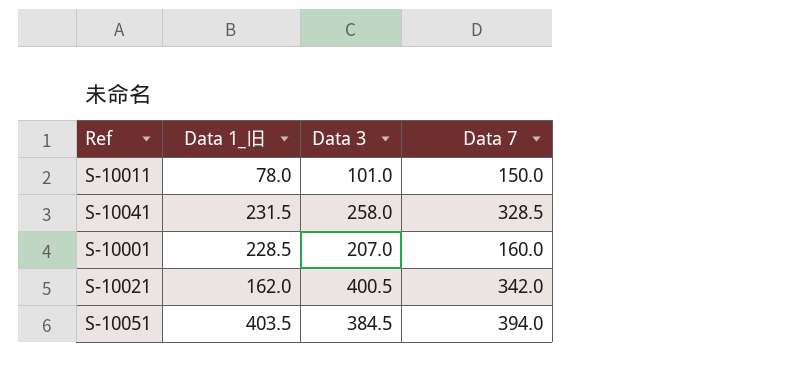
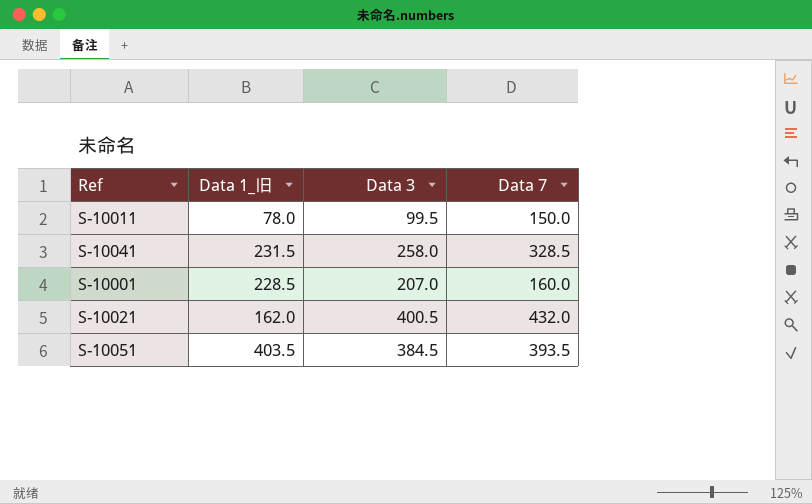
S-10011 | Data 3: 101.0 -> 99.5
S-10021 | Data 7: 342.0 -> 432.0
S-10051 | Data 7: 394.0 -> 393.5

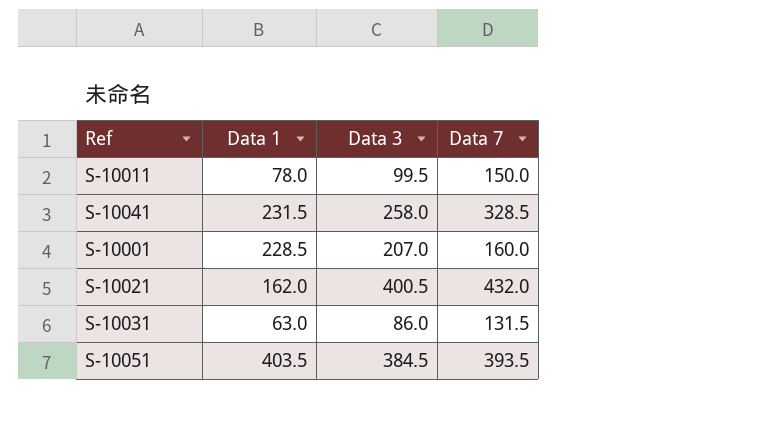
column name: Data 1_旧 -> Data 1
row S-10031: none -> 63.0 | 86.0 | 131.5

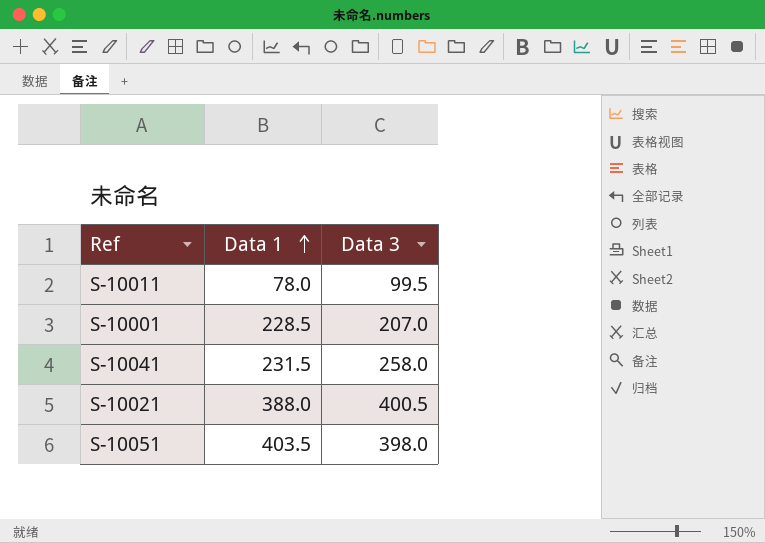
row order: none -> Data 1 ascending
column Data 7 | position: 4 -> none
row S-10031: 63.0 | 86.0 | 131.5 -> none
S-10021 | Data 1: 162.0 -> 388.0
S-10051 | Data 3: 384.5 -> 398.0

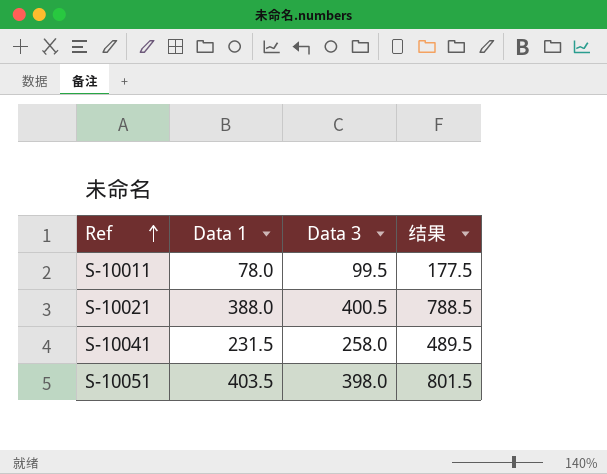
row order: Data 1 ascending -> Ref ascending
column 结果 | formula: none -> [Data 1] + [Data 3]
row S-10001: 228.5 | 207.0 -> none

